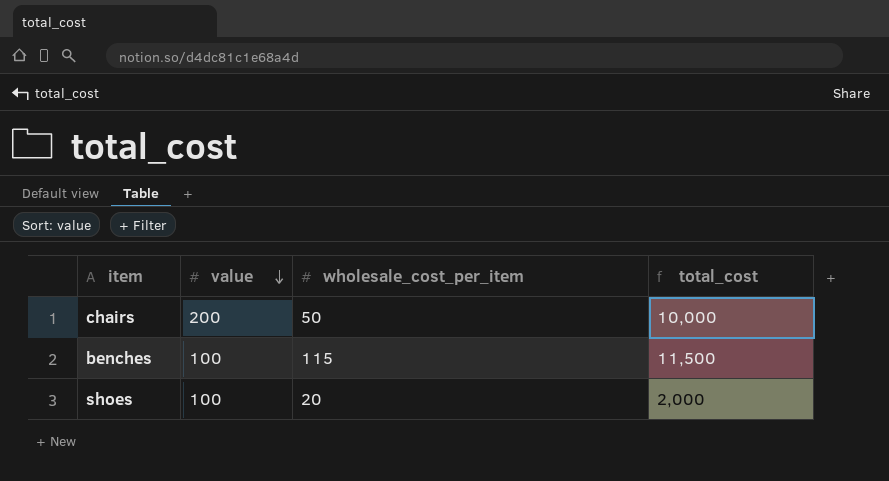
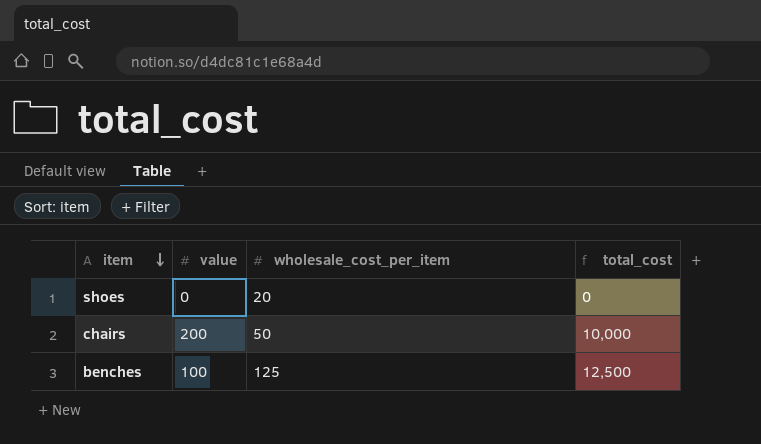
row order: value descending -> item descending
shoes | value: 100 -> 0
shoes | total_cost: 2,000 -> 0
benches | wholesale_cost_per_item: 115 -> 125
benches | total_cost: 11,500 -> 12,500

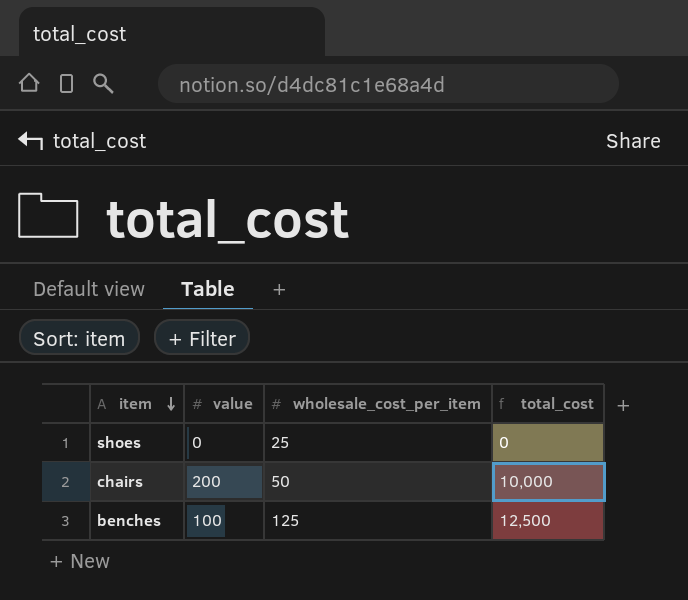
shoes | wholesale_cost_per_item: 20 -> 25

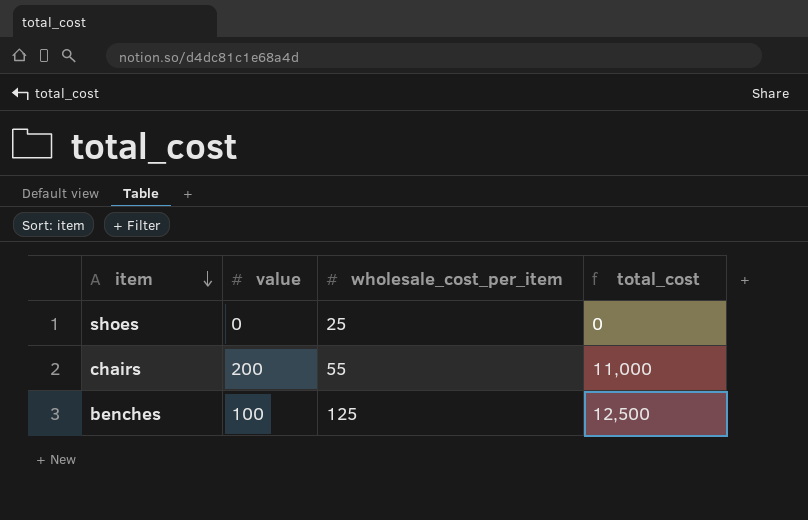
chairs | wholesale_cost_per_item: 50 -> 55
chairs | total_cost: 10,000 -> 11,000

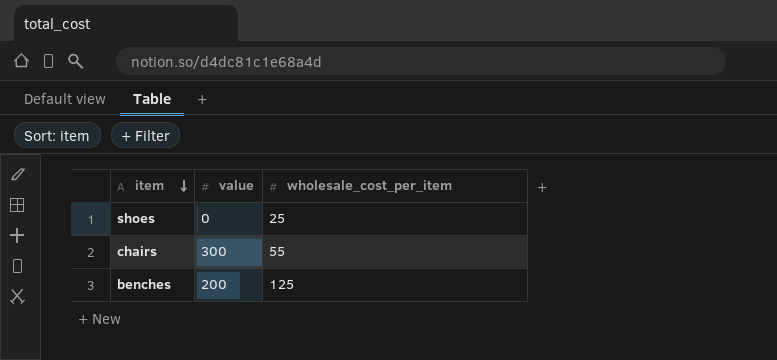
column total_cost | formula: [value] * [wholesale_cost_per_item] -> none
chairs | value: 200 -> 300
benches | value: 100 -> 200

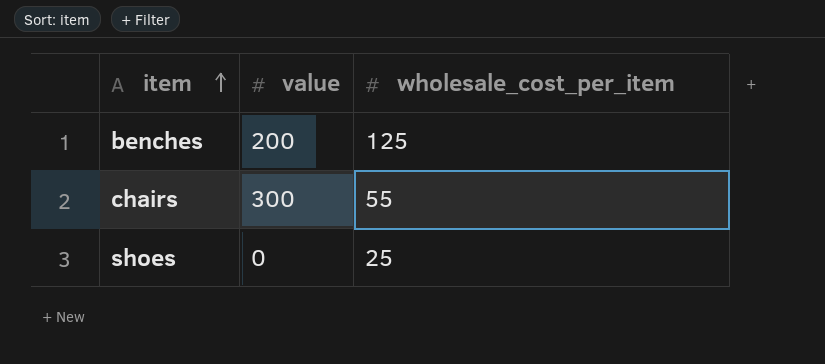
row order: item descending -> item ascending

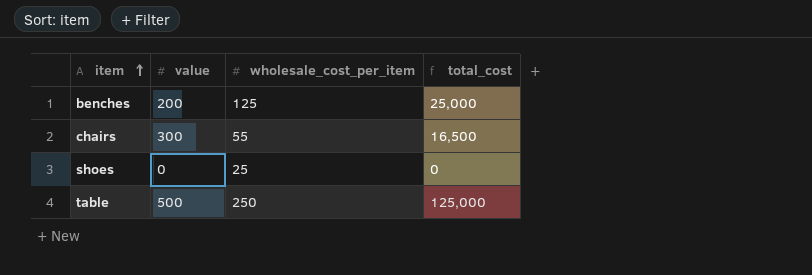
column total_cost | formula: none -> [value] * [wholesale_cost_per_item]
row table: none -> 500 | 250 | 125,000

